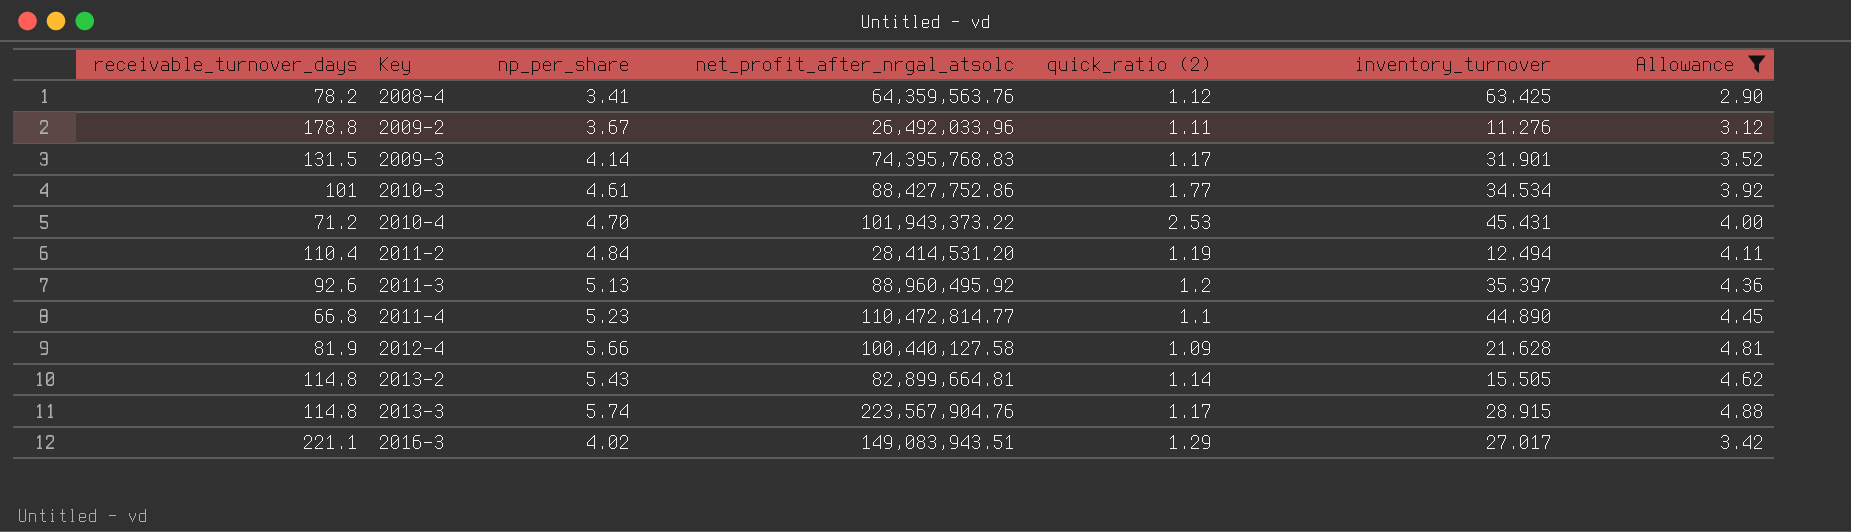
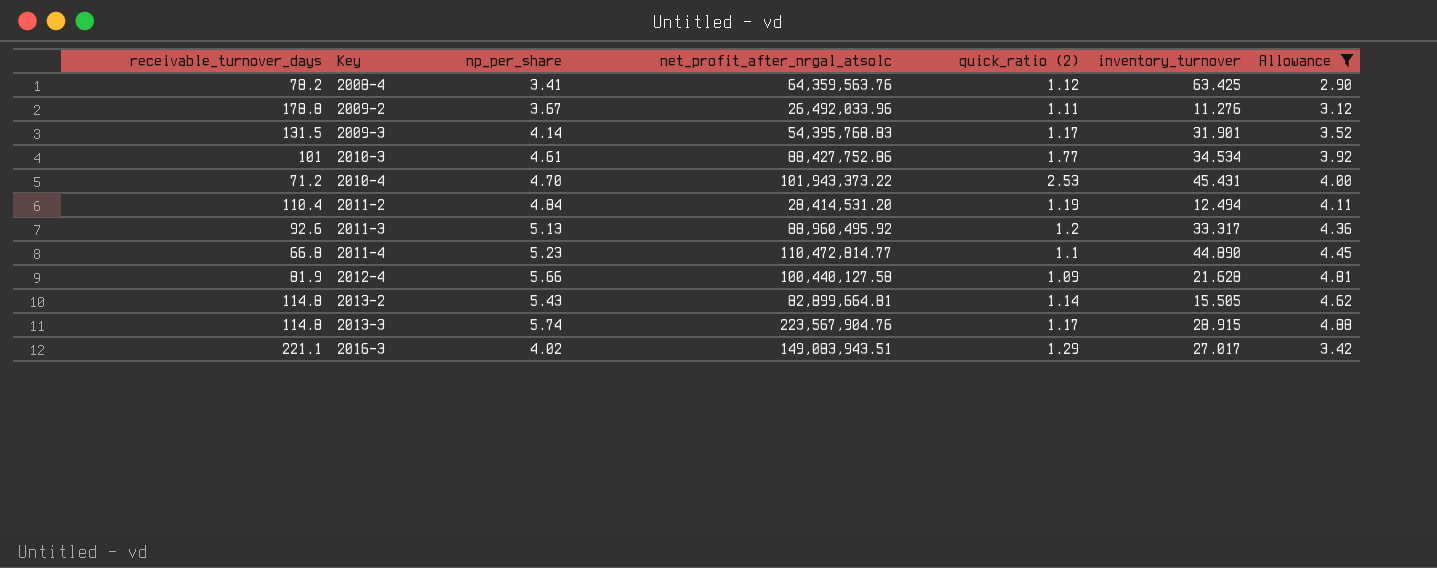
2009-3 | net_profit_after_nrgal_atsolc: 74,395,768.83 -> 54,395,768.83
2011-3 | inventory_turnover: 35.397 -> 33.317

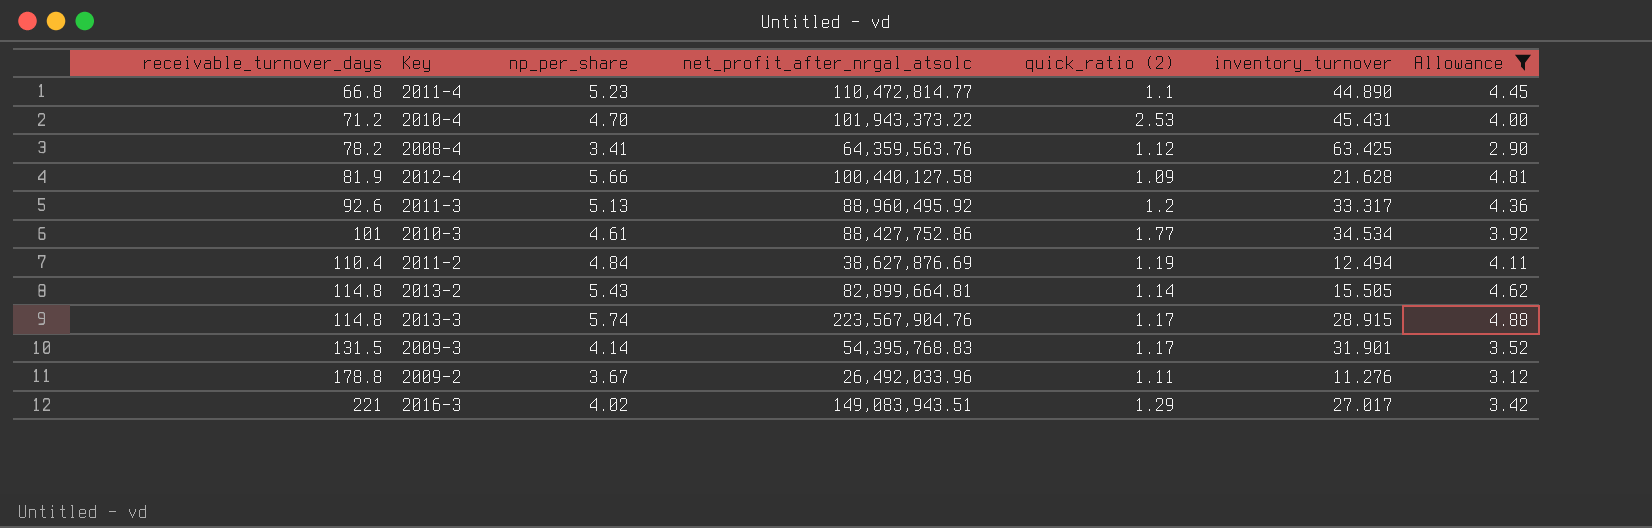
row order: Key ascending -> receivable_turnover_days ascending
2011-2 | net_profit_after_nrgal_atsolc: 28,414,531.20 -> 38,627,876.69
2016-3 | receivable_turnover_days: 221.1 -> 221

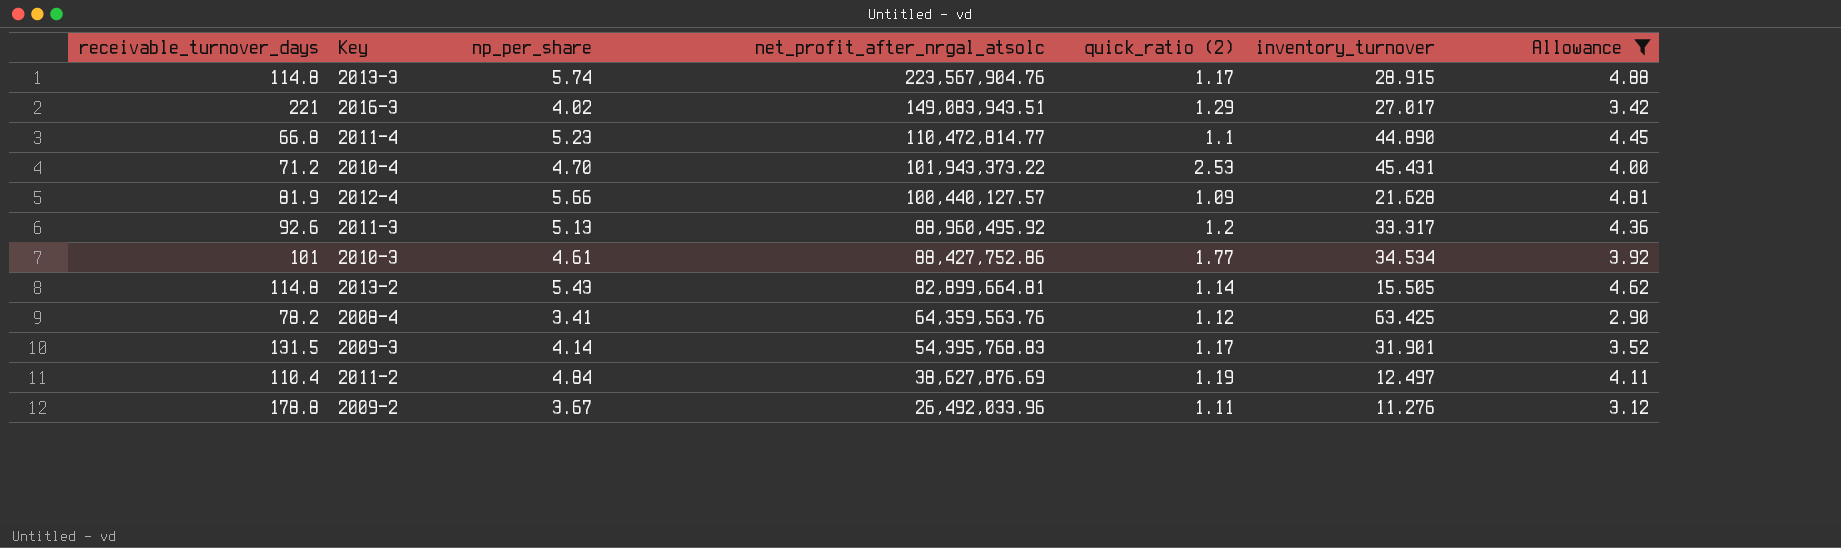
row order: receivable_turnover_days ascending -> net_profit_after_nrgal_atsolc descending
2012-4 | net_profit_after_nrgal_atsolc: 100,440,127.58 -> 100,440,127.57
2011-2 | inventory_turnover: 12.494 -> 12.497

